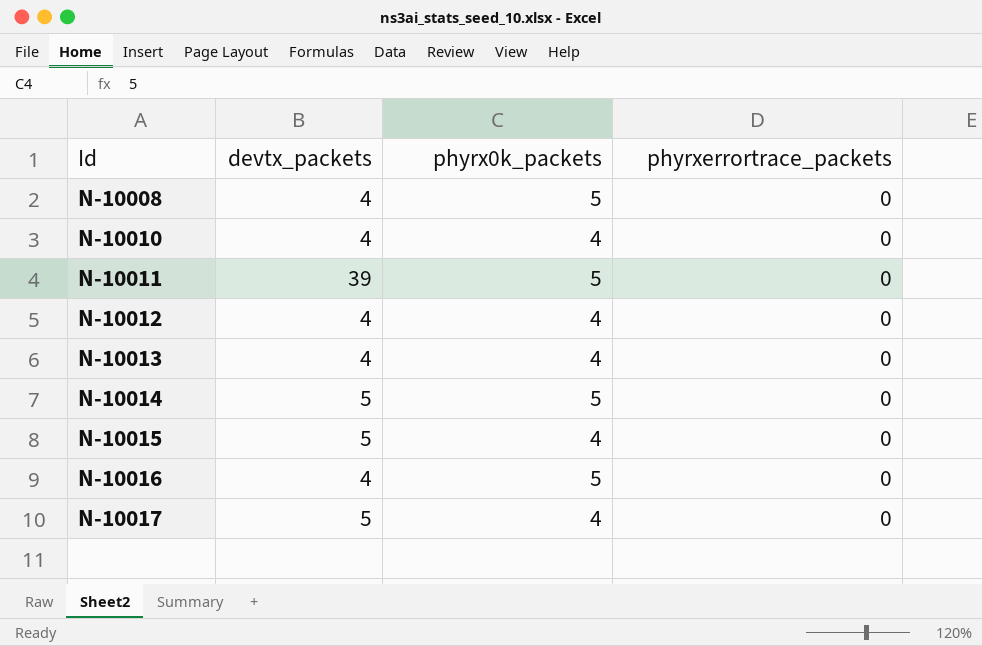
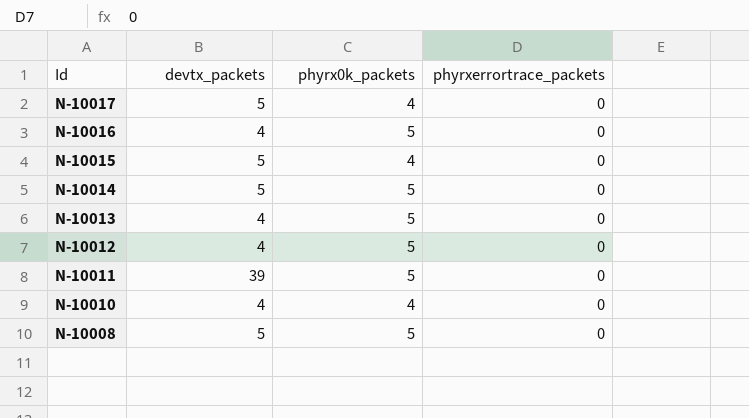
row order: Id ascending -> Id descending
N-10013 | phyrx0k_packets: 4 -> 5
N-10012 | phyrx0k_packets: 4 -> 5
N-10008 | devtx_packets: 4 -> 5

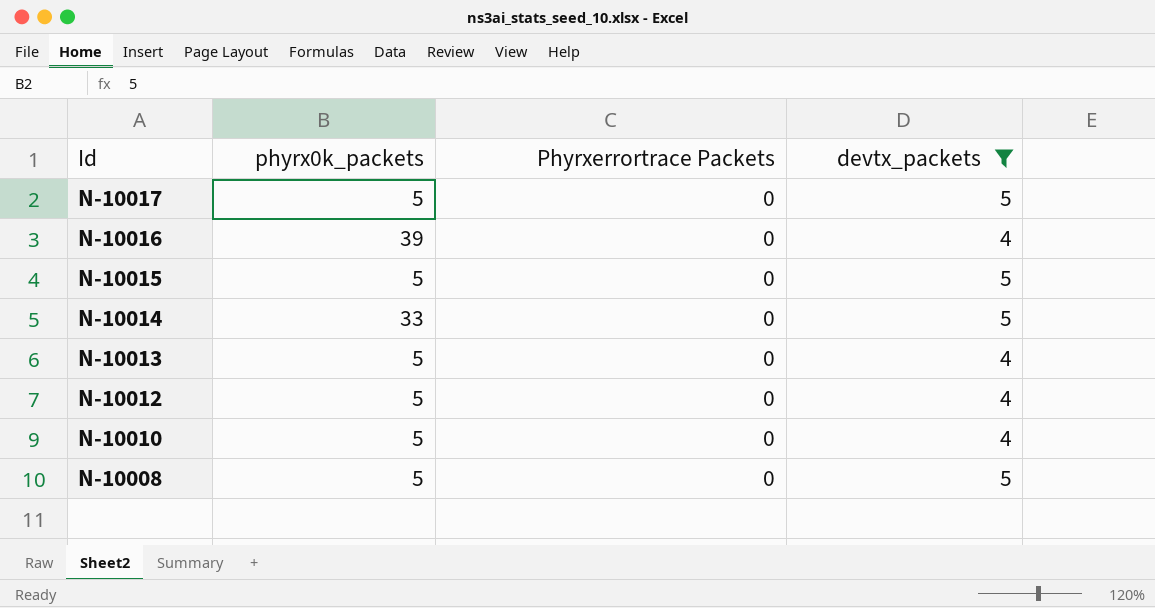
filter: none -> devtx_packets != 39
column name: phyrxerrortrace_packets -> Phyrxerrortrace Packets
column devtx_packets | position: 2 -> 4
N-10017 | phyrx0k_packets: 4 -> 5
N-10016 | phyrx0k_packets: 5 -> 39
N-10015 | phyrx0k_packets: 4 -> 5
N-10014 | phyrx0k_packets: 5 -> 33
N-10010 | phyrx0k_packets: 4 -> 5

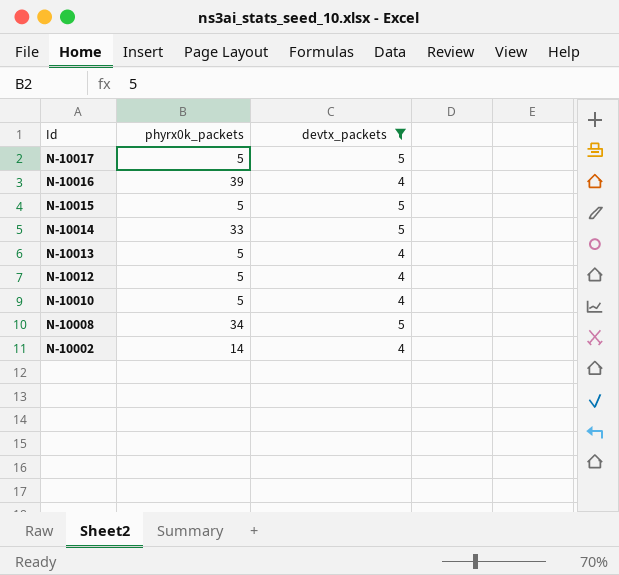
column Phyrxerrortrace Packets | position: 3 -> none
N-10008 | phyrx0k_packets: 5 -> 34
row N-10002: none -> 14 | 4

